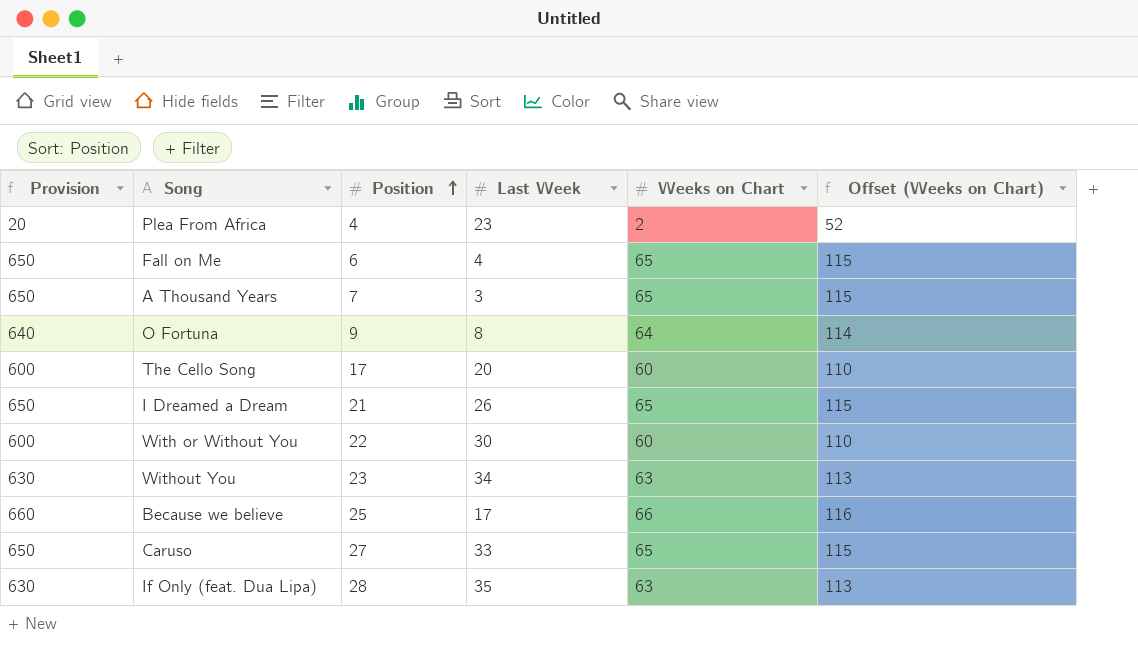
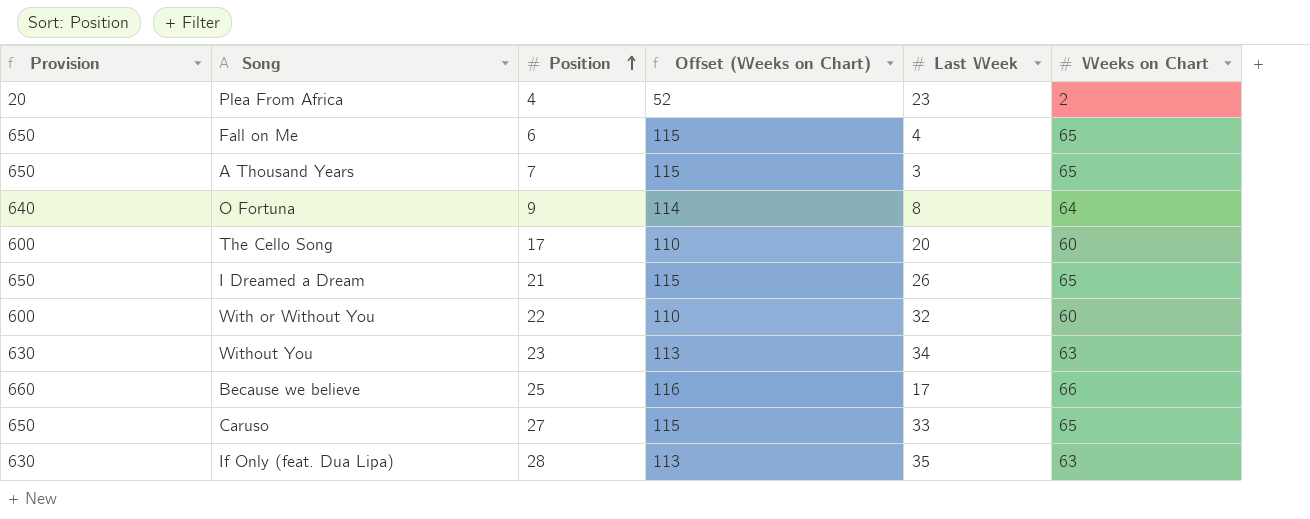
column Offset (Weeks on Chart) | position: 6 -> 4
With or Without You | Last Week: 30 -> 32

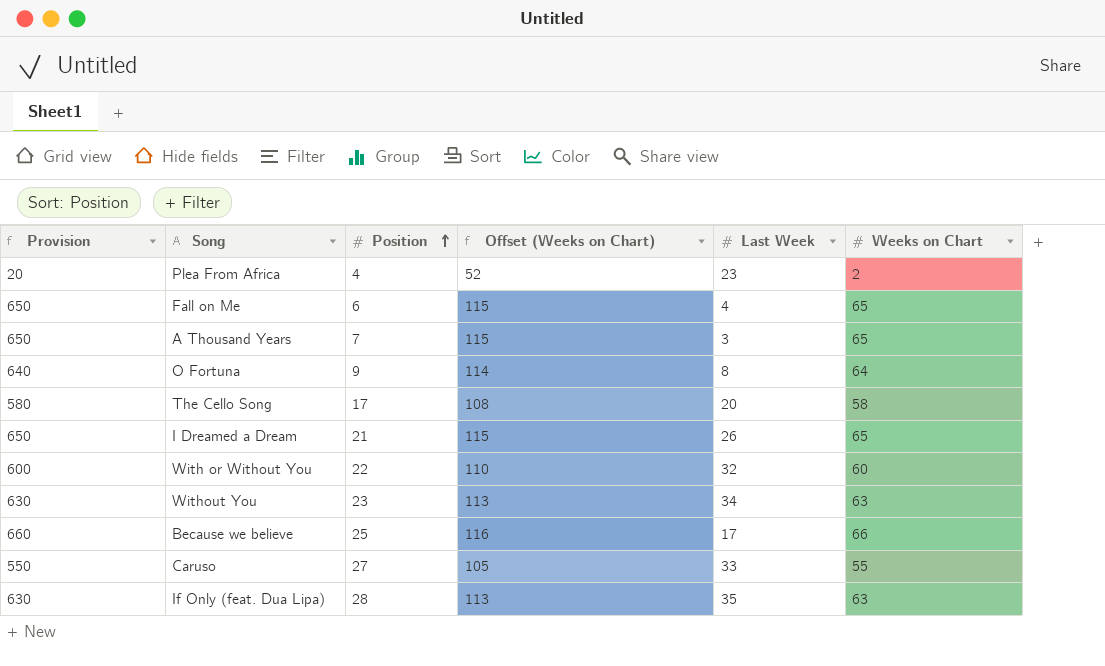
The Cello Song | Provision: 600 -> 580
The Cello Song | Offset (Weeks on Chart): 110 -> 108
The Cello Song | Weeks on Chart: 60 -> 58
Caruso | Provision: 650 -> 550
Caruso | Offset (Weeks on Chart): 115 -> 105
Caruso | Weeks on Chart: 65 -> 55

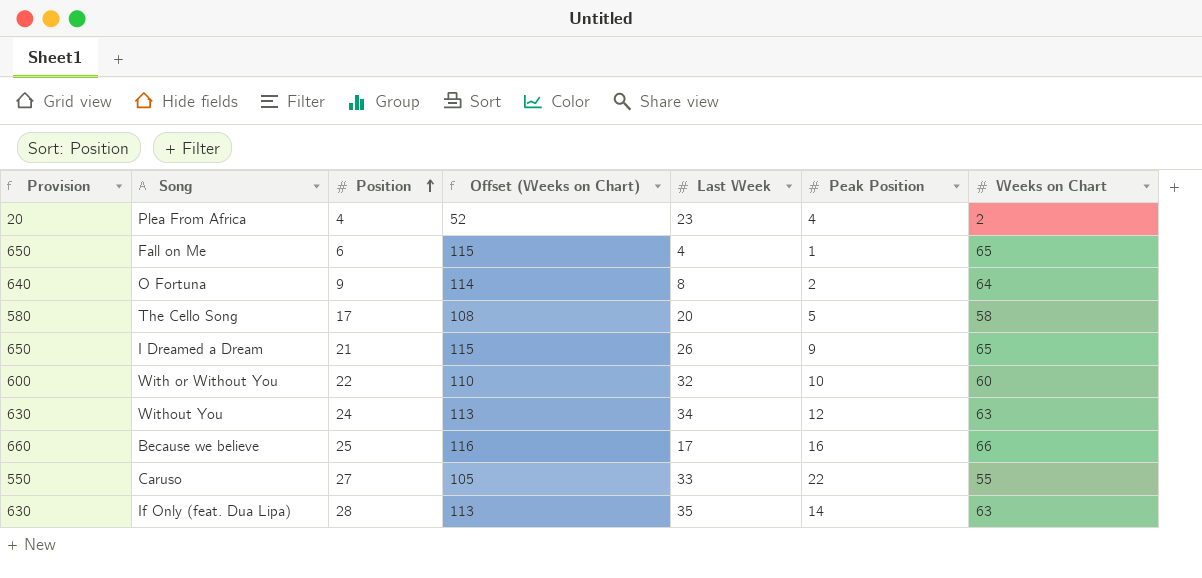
column Peak Position | position: none -> 6
row A Thousand Years: 650 | 7 | 115 | 3 | 65 -> none
Without You | Position: 23 -> 24

